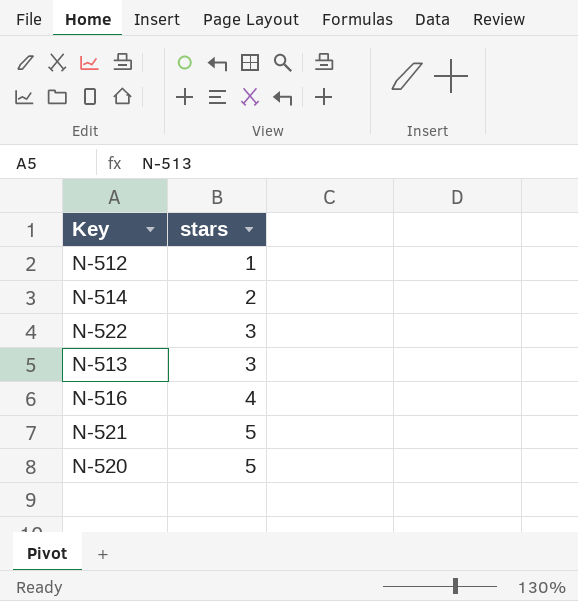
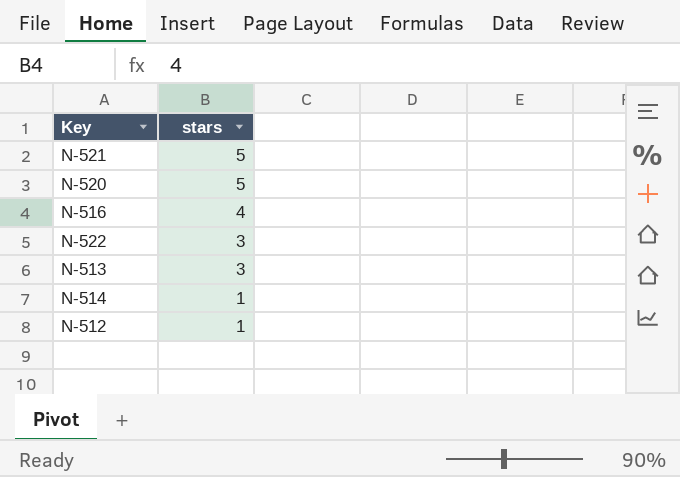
row order: stars ascending -> stars descending
N-514 | stars: 2 -> 1

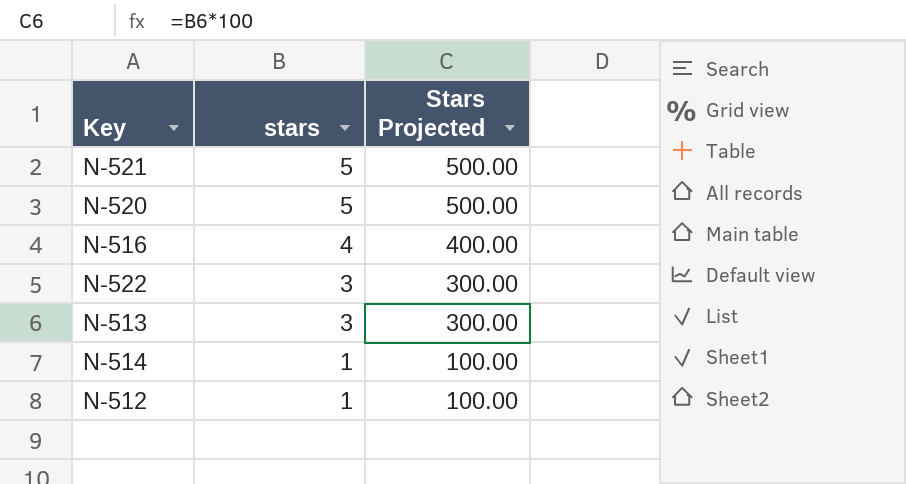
column Stars Projected | formula: none -> [stars] * 100

